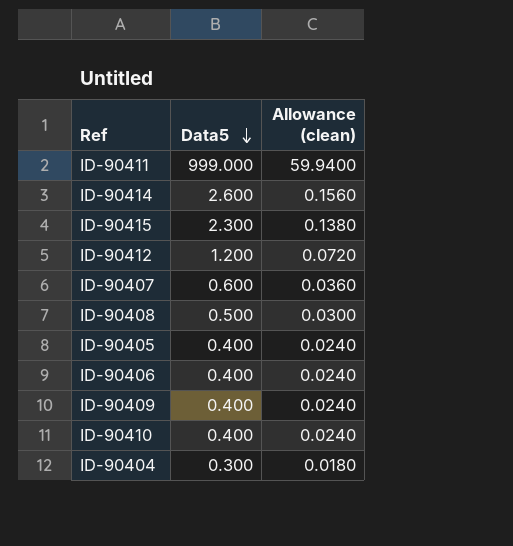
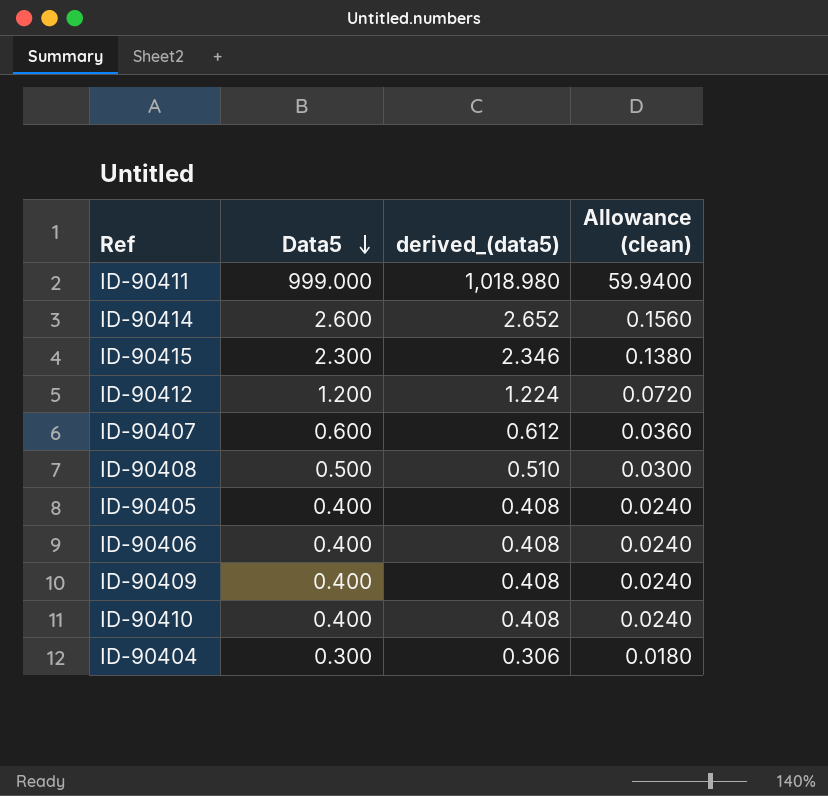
column derived_(data5) | formula: none -> [Data5] * 1.02

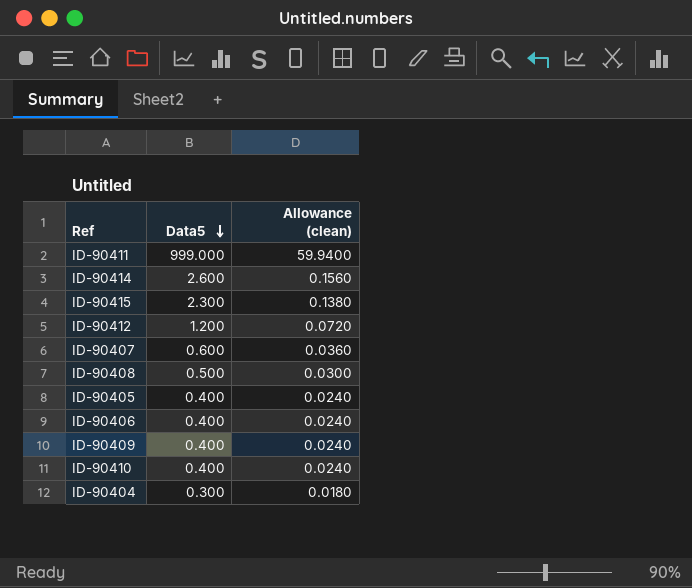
column derived_(data5) | formula: [Data5] * 1.02 -> none

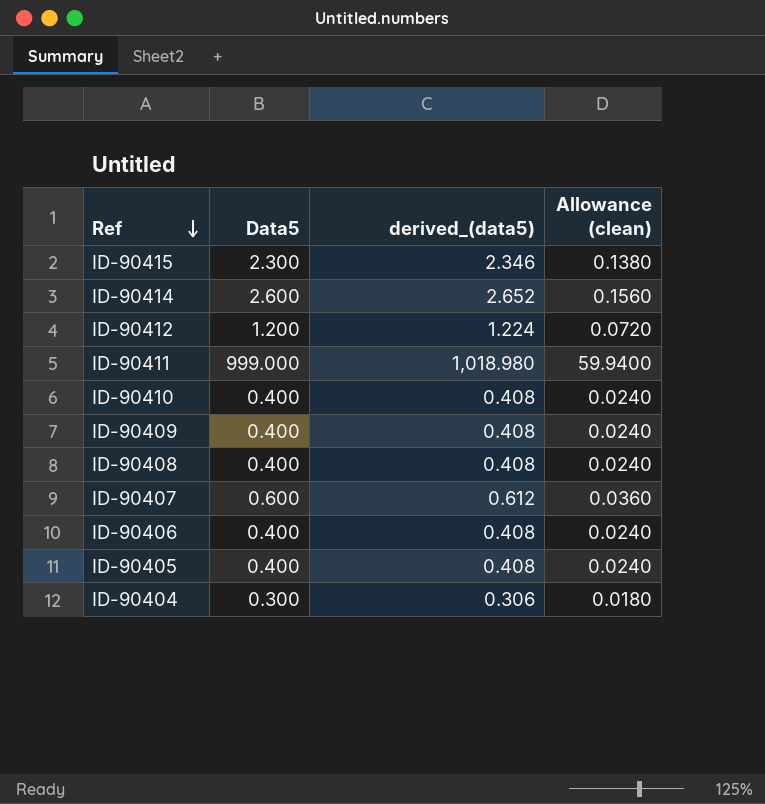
row order: Data5 descending -> Ref descending
column derived_(data5) | formula: none -> [Data5] * 1.02
ID-90408 | Data5: 0.500 -> 0.400
ID-90408 | Allowance (clean): 0.0300 -> 0.0240

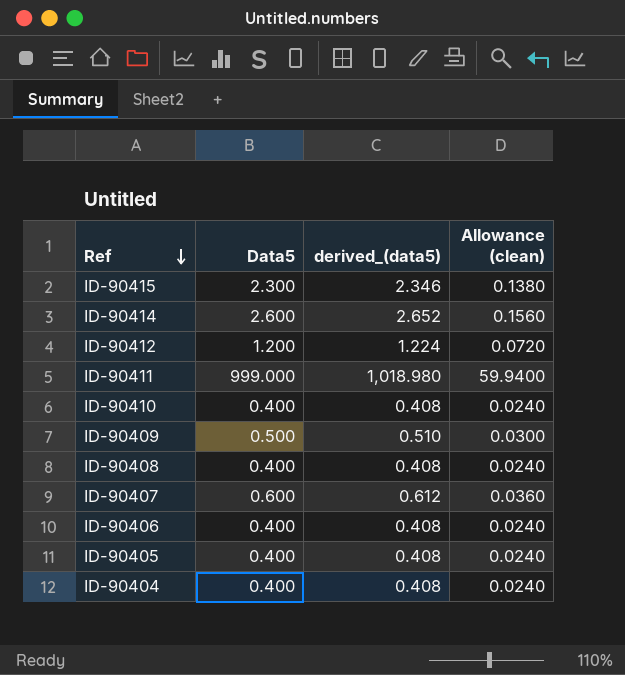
ID-90409 | Data5: 0.400 -> 0.500
ID-90409 | derived_(data5): 0.408 -> 0.510
ID-90409 | Allowance (clean): 0.0240 -> 0.0300
ID-90404 | Data5: 0.300 -> 0.400
ID-90404 | derived_(data5): 0.306 -> 0.408
ID-90404 | Allowance (clean): 0.0180 -> 0.0240

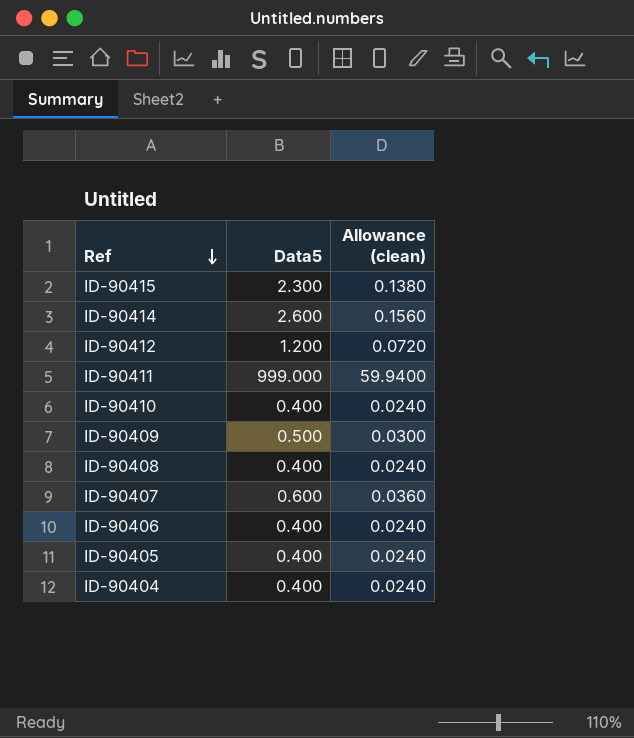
column derived_(data5) | formula: [Data5] * 1.02 -> none

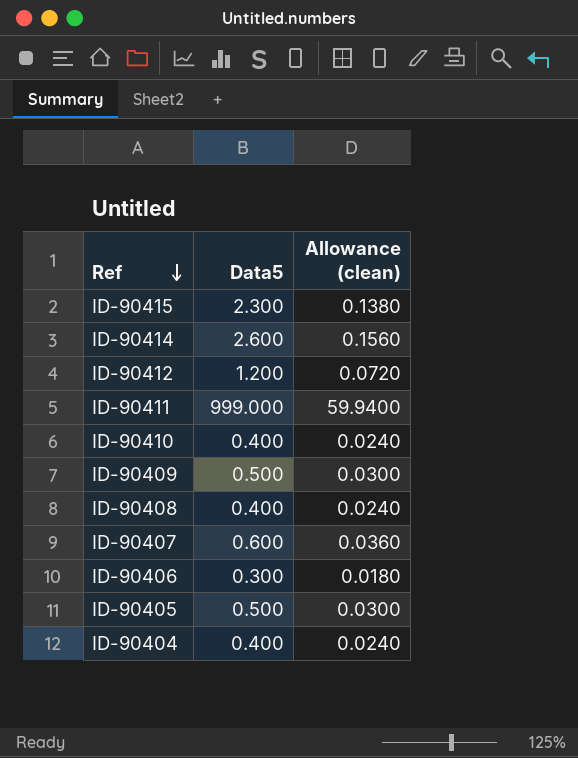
ID-90406 | Data5: 0.400 -> 0.300
ID-90406 | Allowance (clean): 0.0240 -> 0.0180
ID-90405 | Data5: 0.400 -> 0.500
ID-90405 | Allowance (clean): 0.0240 -> 0.0300

